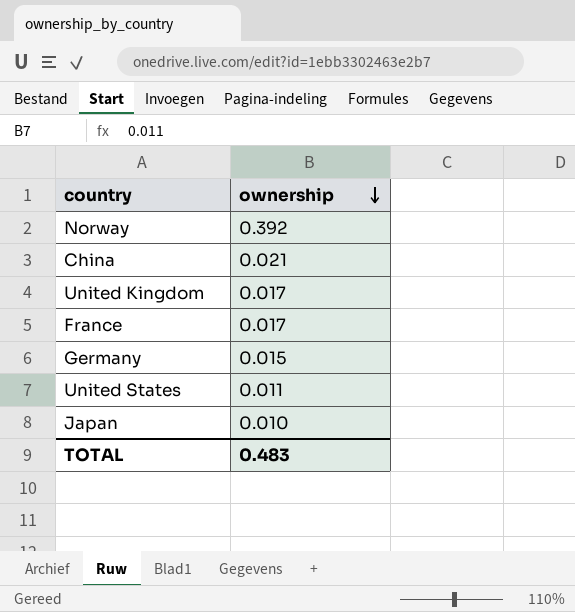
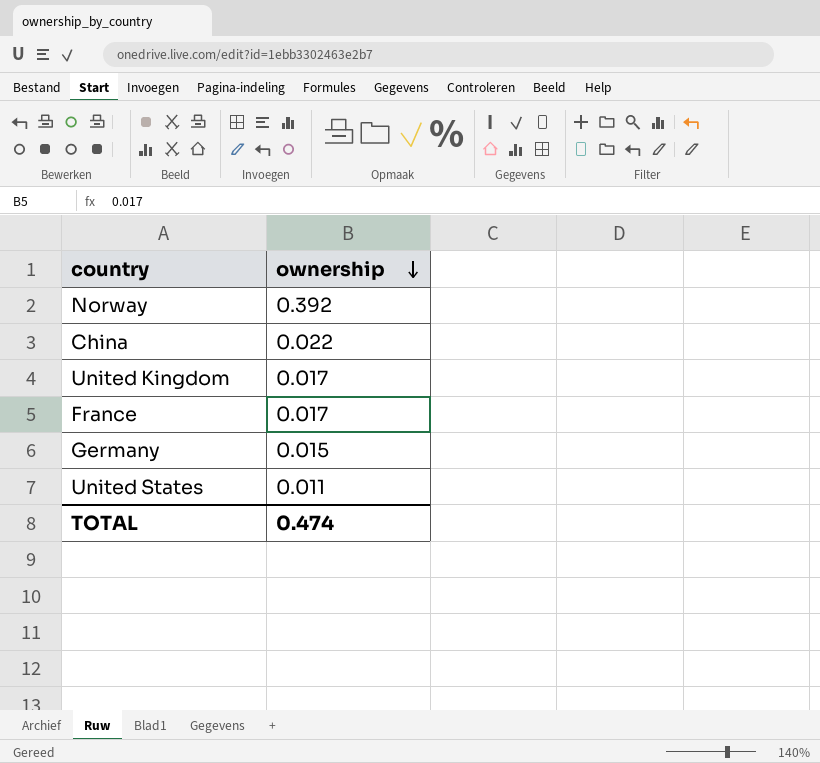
row Japan: 0.010 -> none
China | ownership: 0.021 -> 0.022
TOTAL | ownership: 0.483 -> 0.474

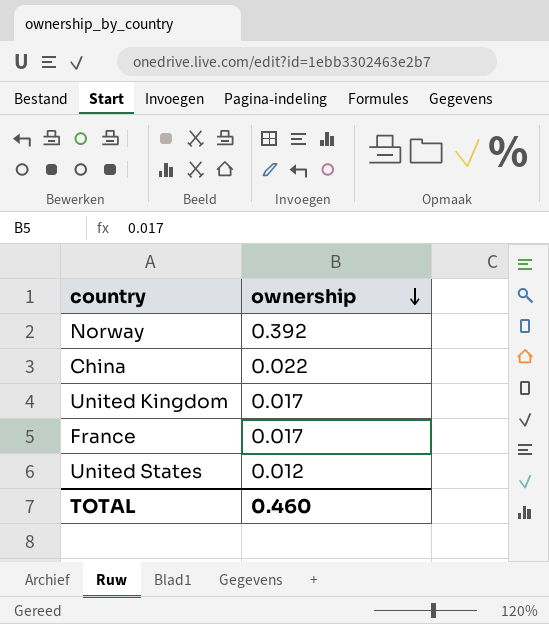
row Germany: 0.015 -> none
United States | ownership: 0.011 -> 0.012
TOTAL | ownership: 0.474 -> 0.460

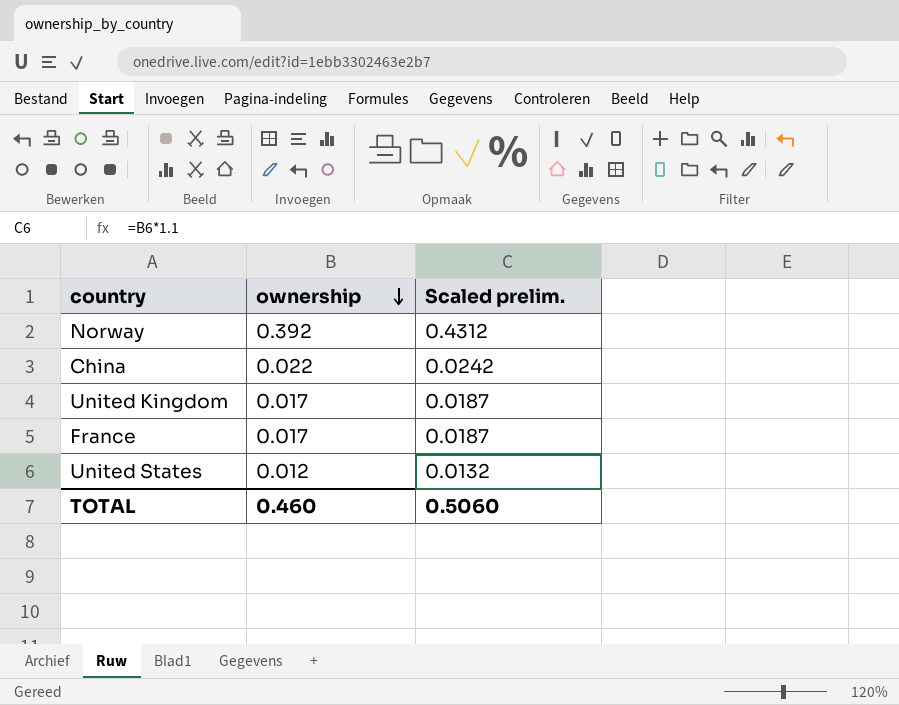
column Scaled prelim. | formula: none -> [ownership] * 1.1

